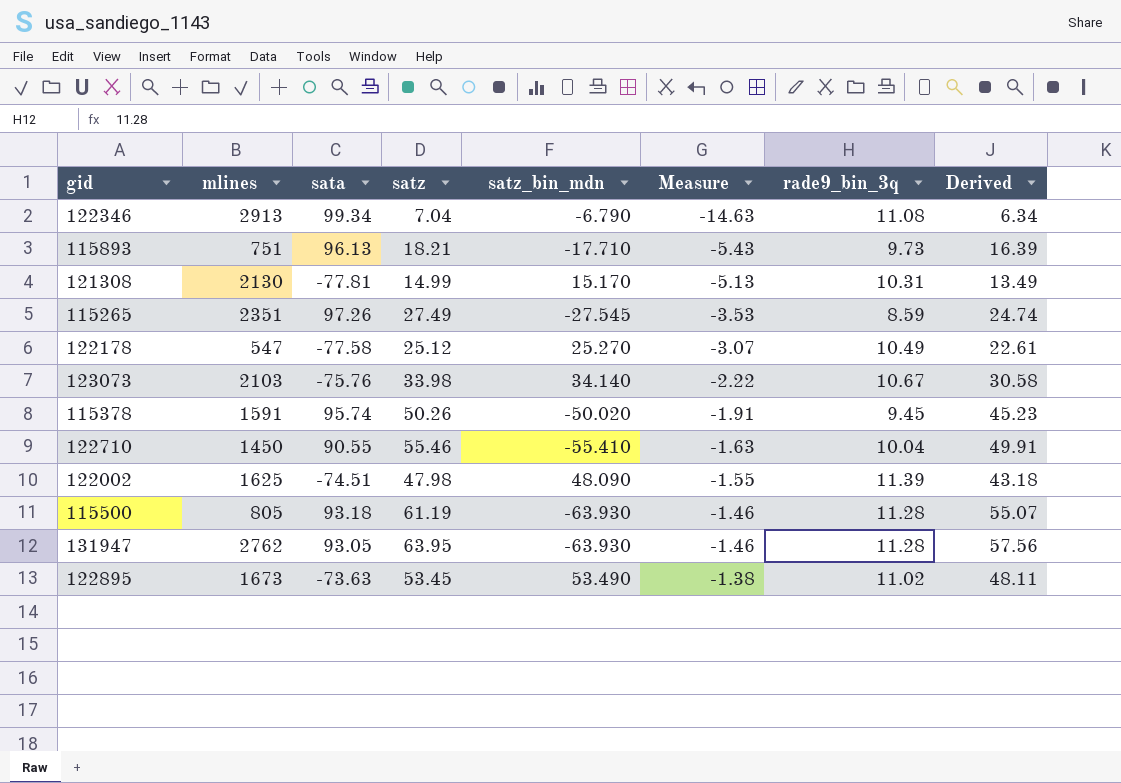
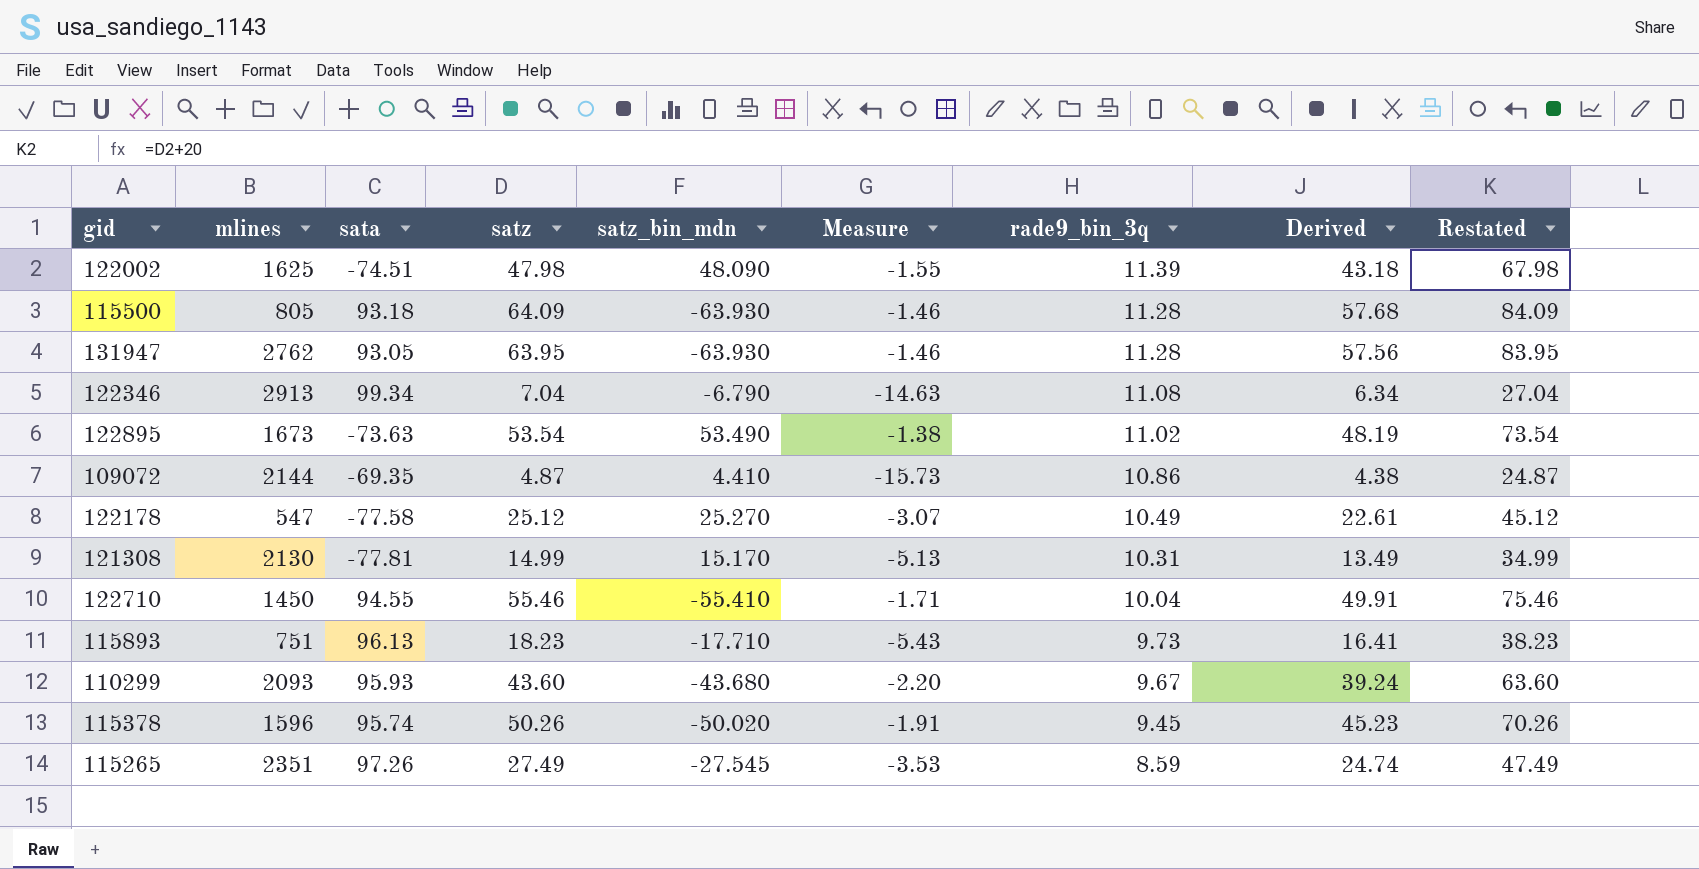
row order: Measure ascending -> rade9_bin_3q descending
column Restated | formula: none -> [satz] + 20
row 123073: 2103 | -75.76 | 33.98 | 34.140 | -2.22 | 10.67 | 30.58 -> none
115500 | satz: 61.19 -> 64.09
115500 | Derived: 55.07 -> 57.68
122895 | satz: 53.45 -> 53.54
122895 | Derived: 48.11 -> 48.19
row 109072: none -> 2144 | -69.35 | 4.87 | 4.410 | -15.73 | 10.86 | 4.38 | 24.87
122710 | sata: 90.55 -> 94.55
122710 | Measure: -1.63 -> -1.71
115893 | satz: 18.21 -> 18.23
115893 | Derived: 16.39 -> 16.41
row 110299: none -> 2093 | 95.93 | 43.60 | -43.680 | -2.20 | 9.67 | 39.24 | 63.60
115378 | mlines: 1591 -> 1596

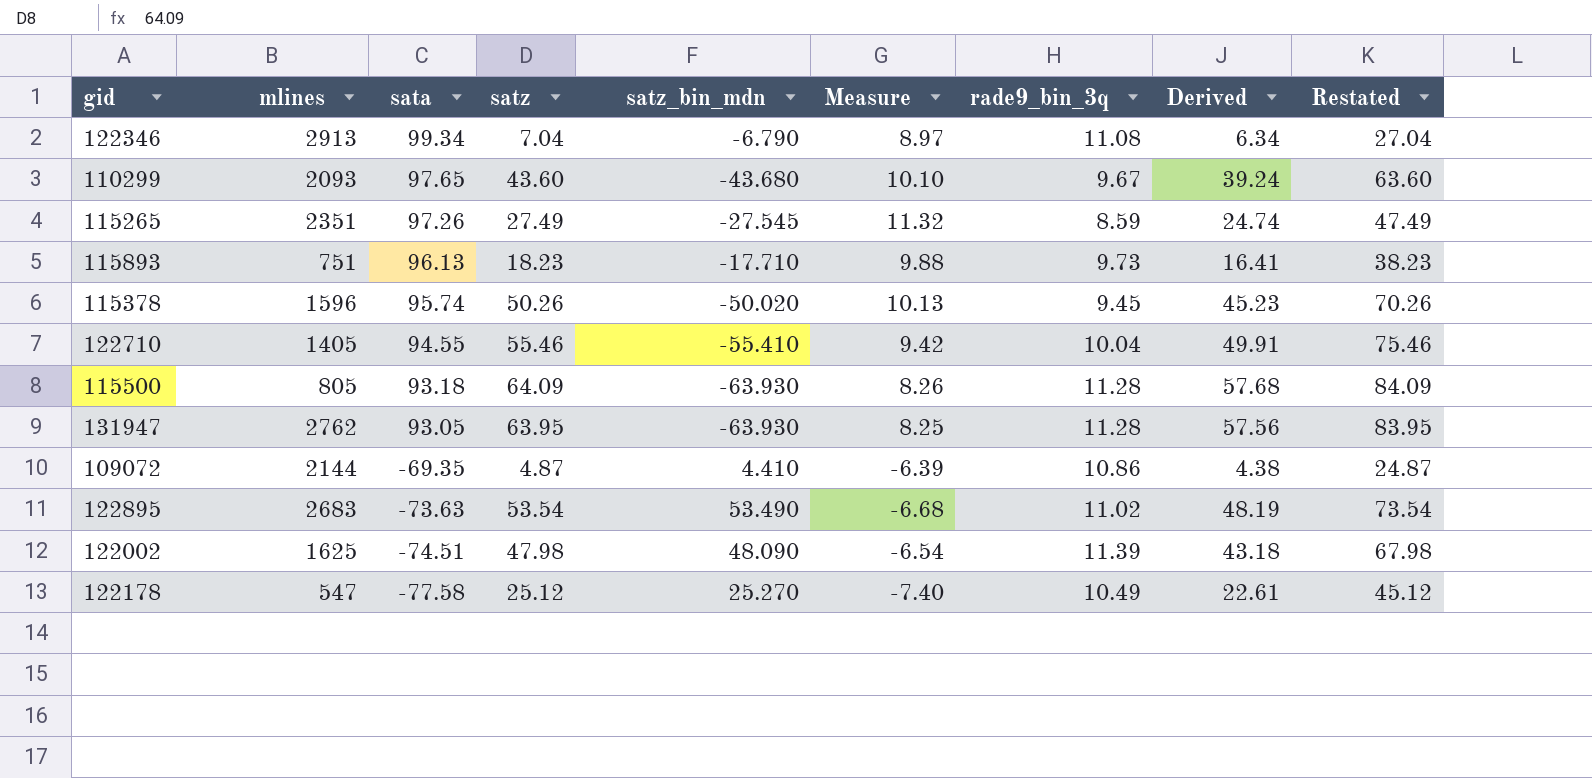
row order: rade9_bin_3q descending -> sata descending
column Measure | formula: [sata] / [satz_bin_mdn] -> [sata] / [rade9_bin_3q]
row 121308: 2130 | -77.81 | 14.99 | 15.170 | -5.13 | 10.31 | 13.49 | 34.99 -> none
110299 | sata: 95.93 -> 97.65
122710 | mlines: 1450 -> 1405
122895 | mlines: 1673 -> 2683

